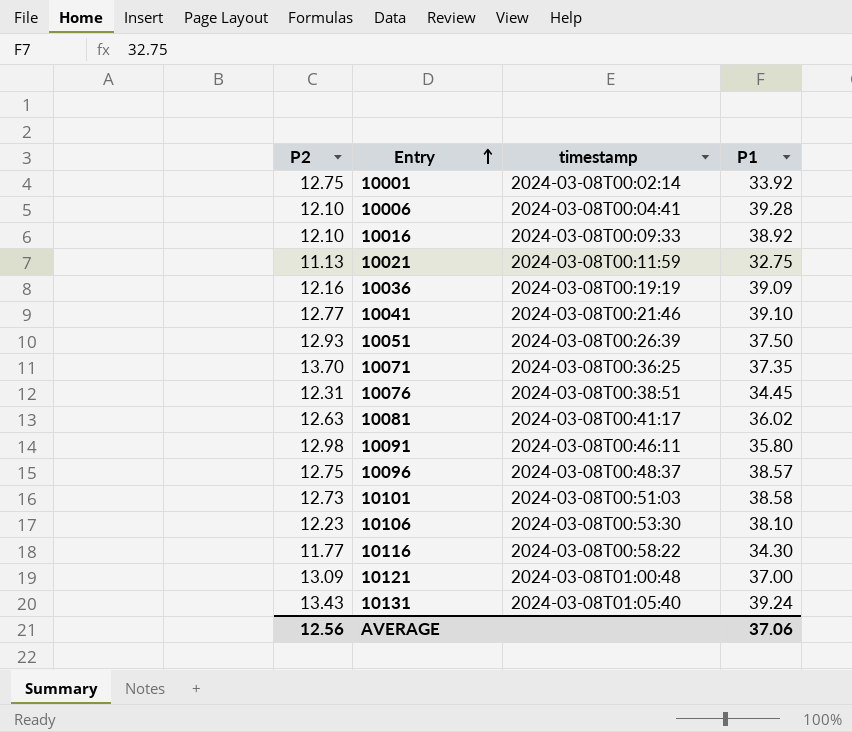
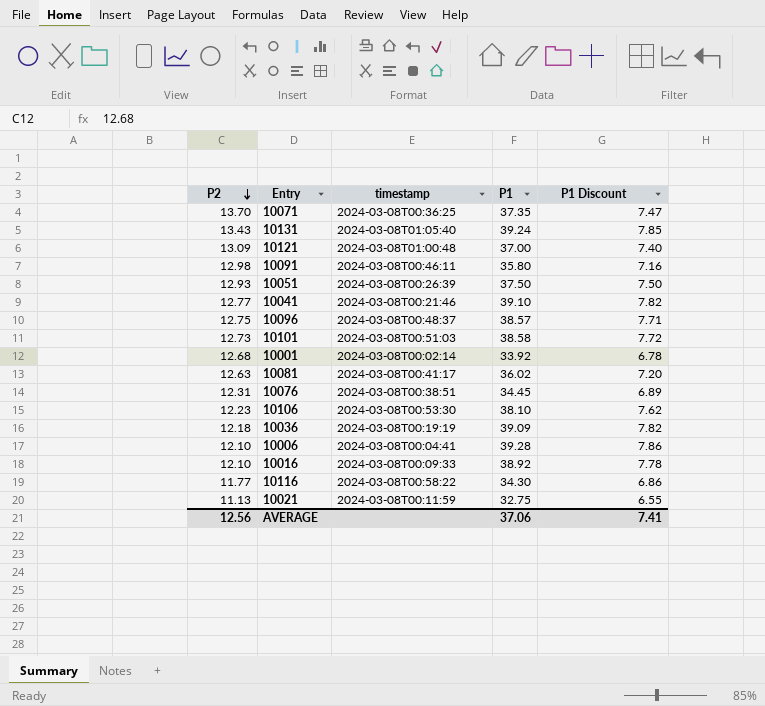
row order: Entry ascending -> P2 descending
column P1 Discount | formula: none -> [P1] * 0.2
10001 | P2: 12.75 -> 12.68
10036 | P2: 12.16 -> 12.18

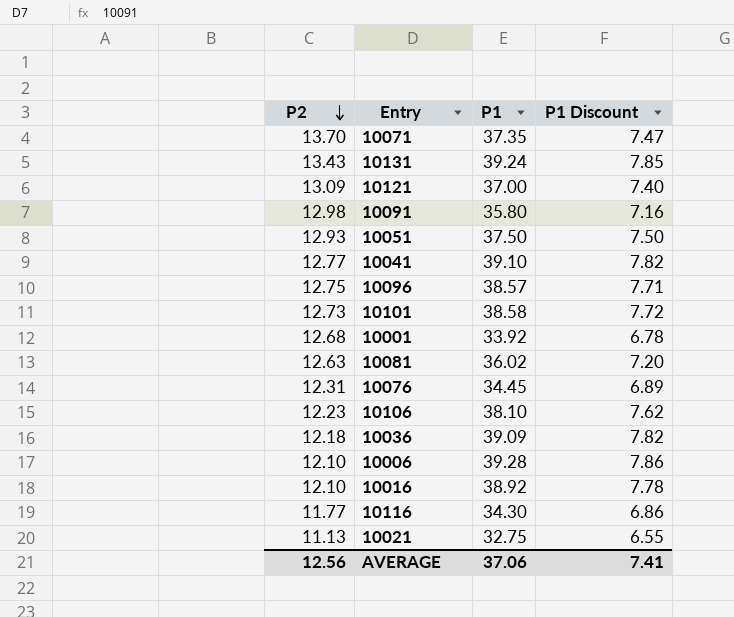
column timestamp | position: 3 -> none

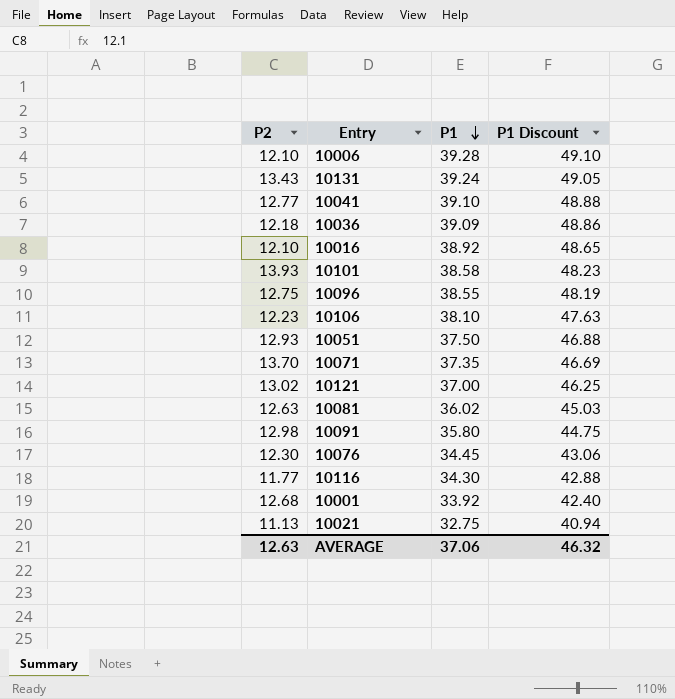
row order: P2 descending -> P1 descending
column P1 Discount | formula: [P1] * 0.2 -> [P1] * 1.25
10101 | P2: 12.73 -> 13.93
10096 | P1: 38.57 -> 38.55
10121 | P2: 13.09 -> 13.02
10076 | P2: 12.31 -> 12.30
AVERAGE | P2: 12.56 -> 12.63
AVERAGE | P1 Discount: 7.41 -> 46.32

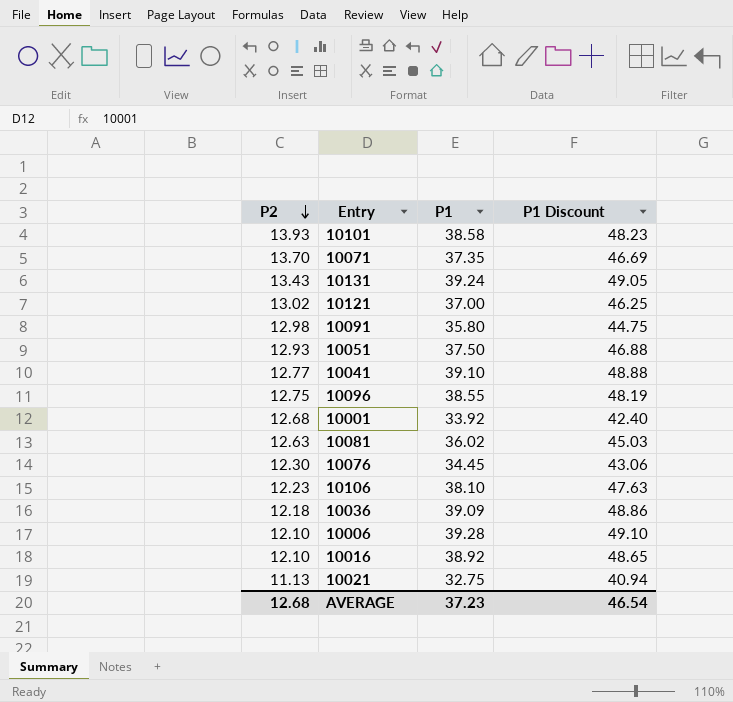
row order: P1 descending -> P2 descending
row 10116: 11.77 | 34.30 | 42.88 -> none
AVERAGE | P2: 12.63 -> 12.68
AVERAGE | P1: 37.06 -> 37.23
AVERAGE | P1 Discount: 46.32 -> 46.54

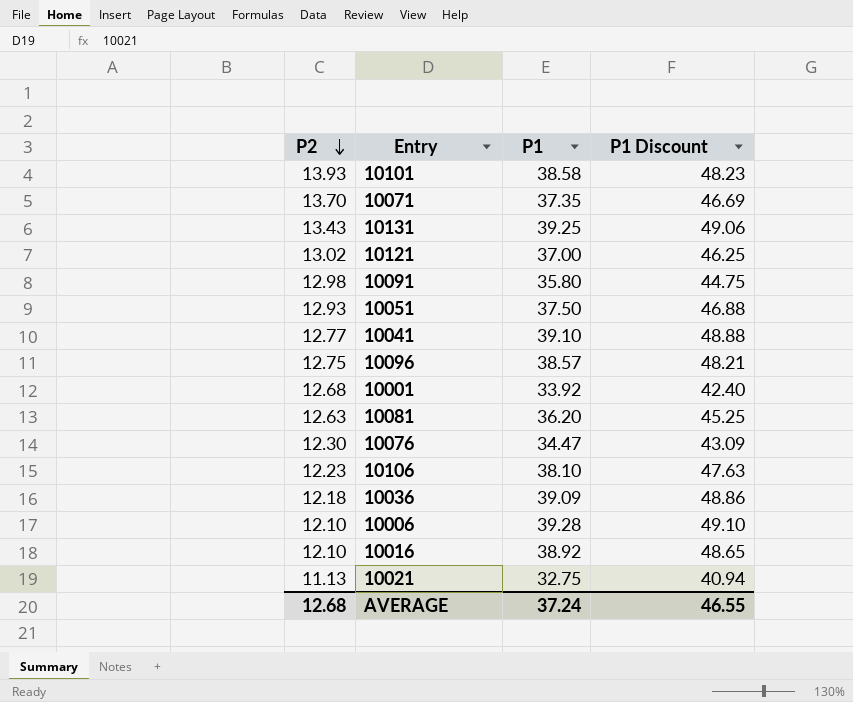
10131 | P1: 39.24 -> 39.25
10131 | P1 Discount: 49.05 -> 49.06
10096 | P1: 38.55 -> 38.57
10096 | P1 Discount: 48.19 -> 48.21
10081 | P1: 36.02 -> 36.20
10081 | P1 Discount: 45.03 -> 45.25
10076 | P1: 34.45 -> 34.47
10076 | P1 Discount: 43.06 -> 43.09
AVERAGE | P1: 37.23 -> 37.24
AVERAGE | P1 Discount: 46.54 -> 46.55

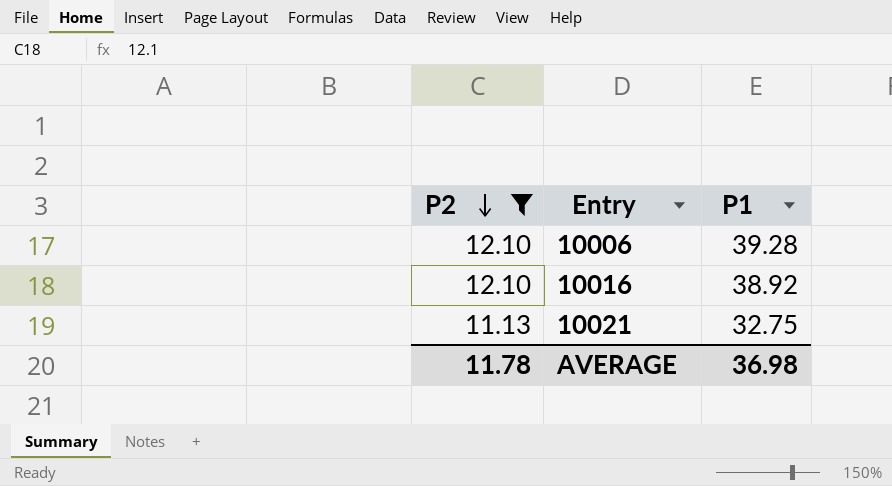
filter: none -> P2 <= 12.10
column P1 Discount | formula: [P1] * 1.25 -> none
AVERAGE | P2: 12.68 -> 11.78
AVERAGE | P1: 37.24 -> 36.98

